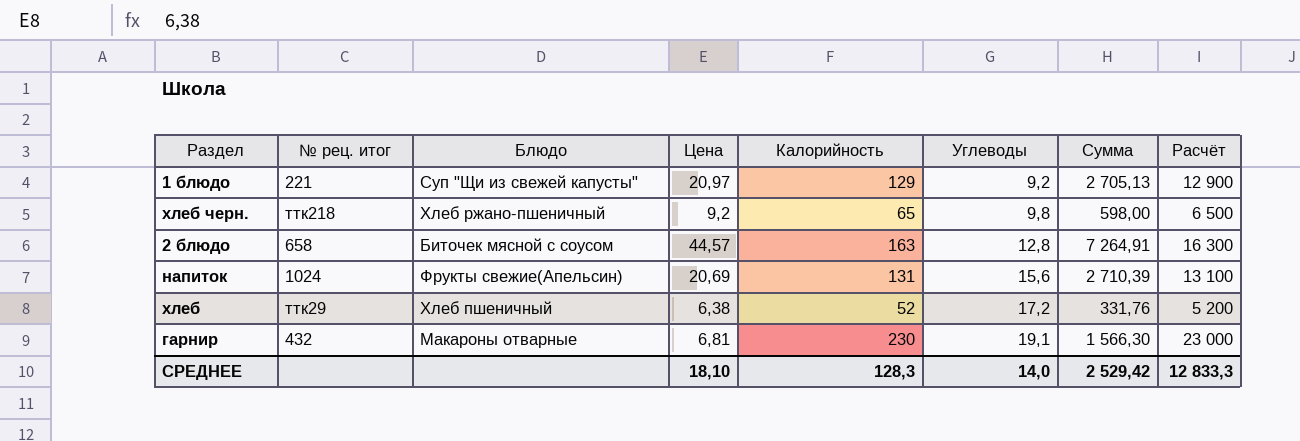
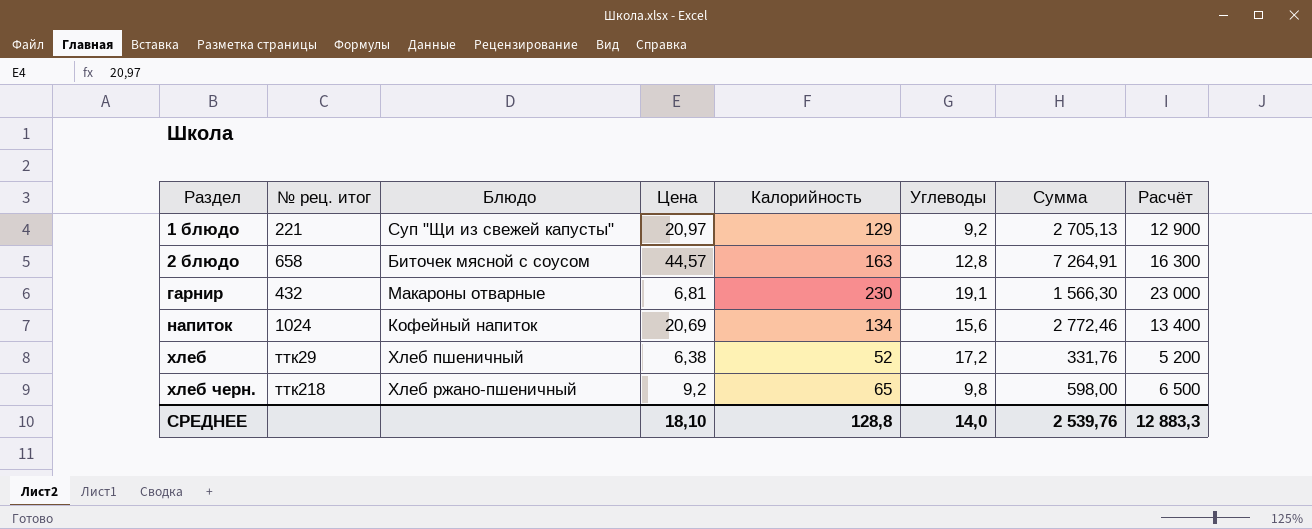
row order: Углеводы ascending -> Раздел ascending
напиток | Блюдо: Фрукты свежие(Апельсин) -> Кофейный напиток
напиток | Калорийность: 131 -> 134
напиток | Сумма: 2 710,39 -> 2 772,46
напиток | Расчёт: 13 100 -> 13 400
СРЕДНЕЕ | Калорийность: 128,3 -> 128,8
СРЕДНЕЕ | Сумма: 2 529,42 -> 2 539,76
СРЕДНЕЕ | Расчёт: 12 833,3 -> 12 883,3

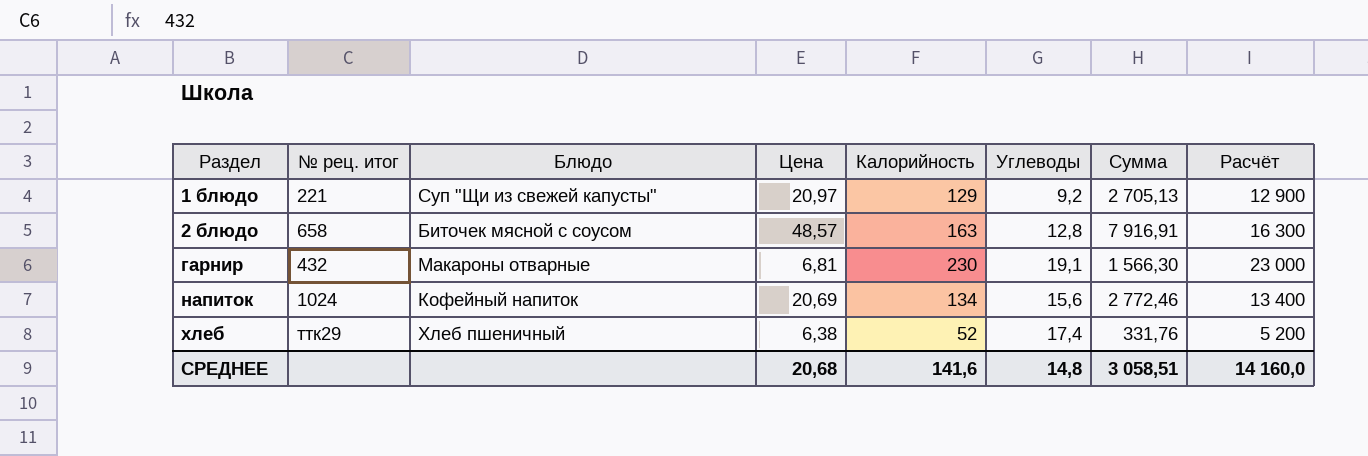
row хлеб черн.: ттк218 | Хлеб ржано-пшеничный | 9,2 | 65 | 9,8 | 598,00 | 6 500 -> none
2 блюдо | Цена: 44,57 -> 48,57
2 блюдо | Сумма: 7 264,91 -> 7 916,91
хлеб | Углеводы: 17,2 -> 17,4
СРЕДНЕЕ | Цена: 18,10 -> 20,68
СРЕДНЕЕ | Калорийность: 128,8 -> 141,6
СРЕДНЕЕ | Углеводы: 14,0 -> 14,8
СРЕДНЕЕ | Сумма: 2 539,76 -> 3 058,51
СРЕДНЕЕ | Расчёт: 12 883,3 -> 14 160,0

